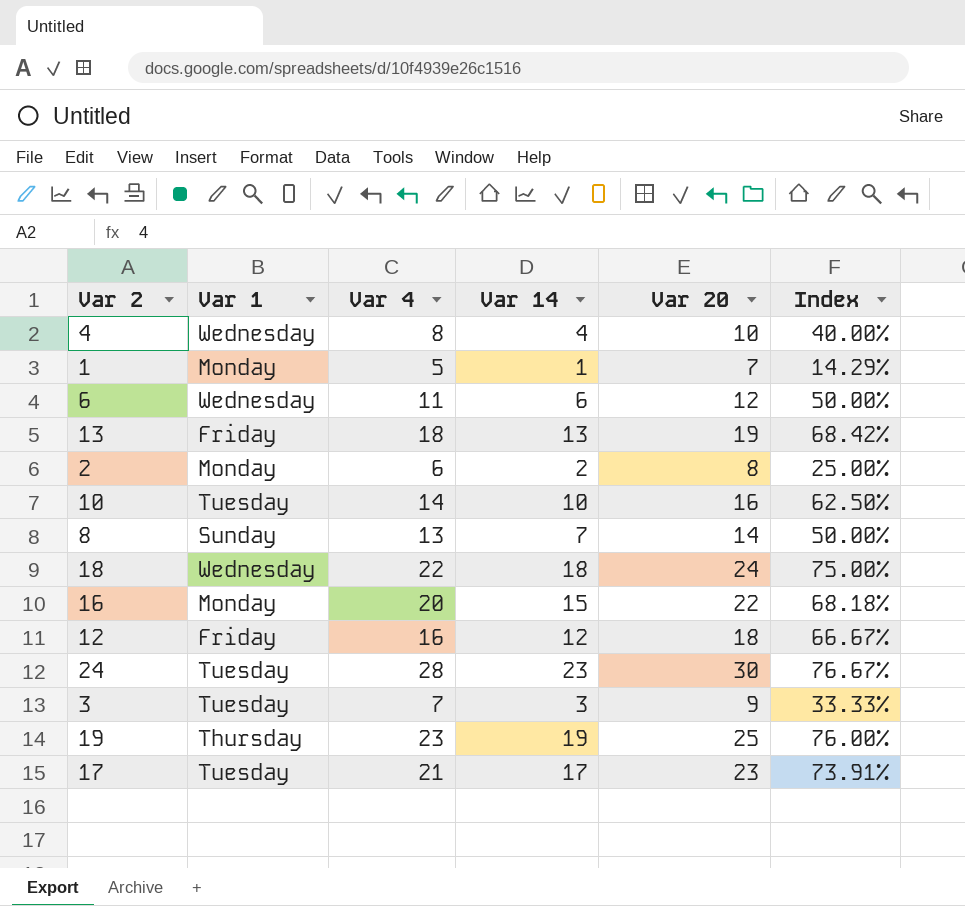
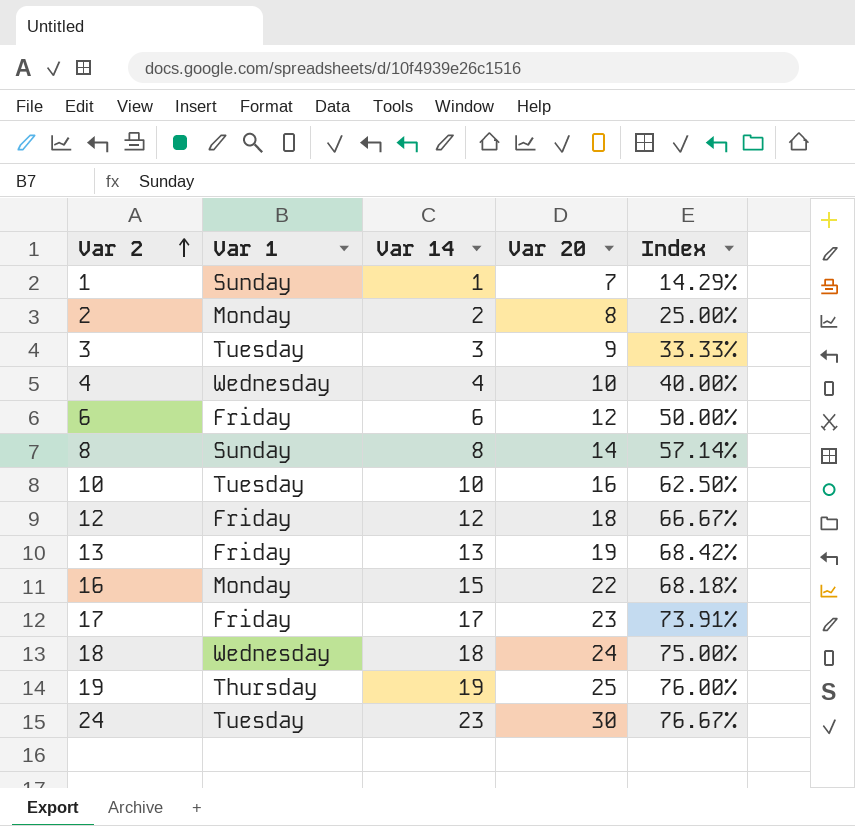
row order: none -> Var 2 ascending
column Var 4 | position: 3 -> none
1 | Var 1: Monday -> Sunday
6 | Var 1: Wednesday -> Friday
8 | Var 14: 7 -> 8
8 | Index: 50.00% -> 57.14%
17 | Var 1: Tuesday -> Friday

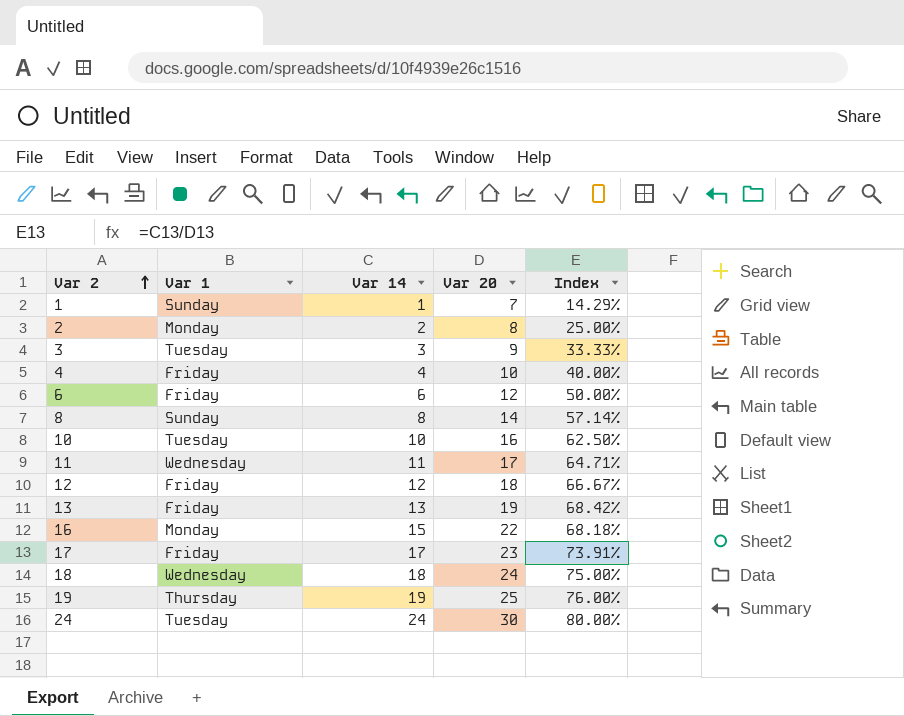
4 | Var 1: Wednesday -> Friday
row 11: none -> Wednesday | 11 | 17 | 64.71%
24 | Var 14: 23 -> 24
24 | Index: 76.67% -> 80.00%

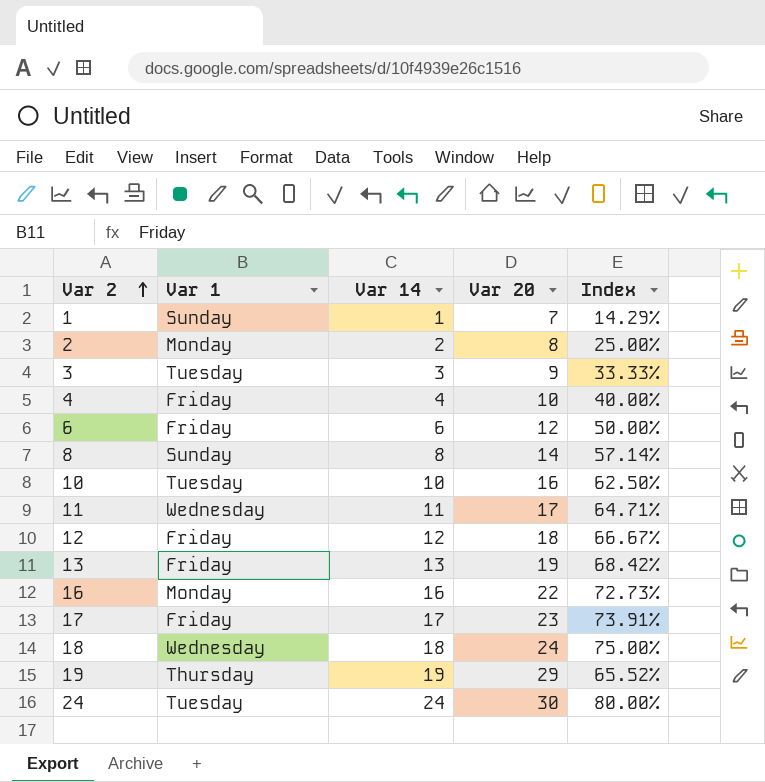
16 | Var 14: 15 -> 16
16 | Index: 68.18% -> 72.73%
19 | Var 20: 25 -> 29
19 | Index: 76.00% -> 65.52%

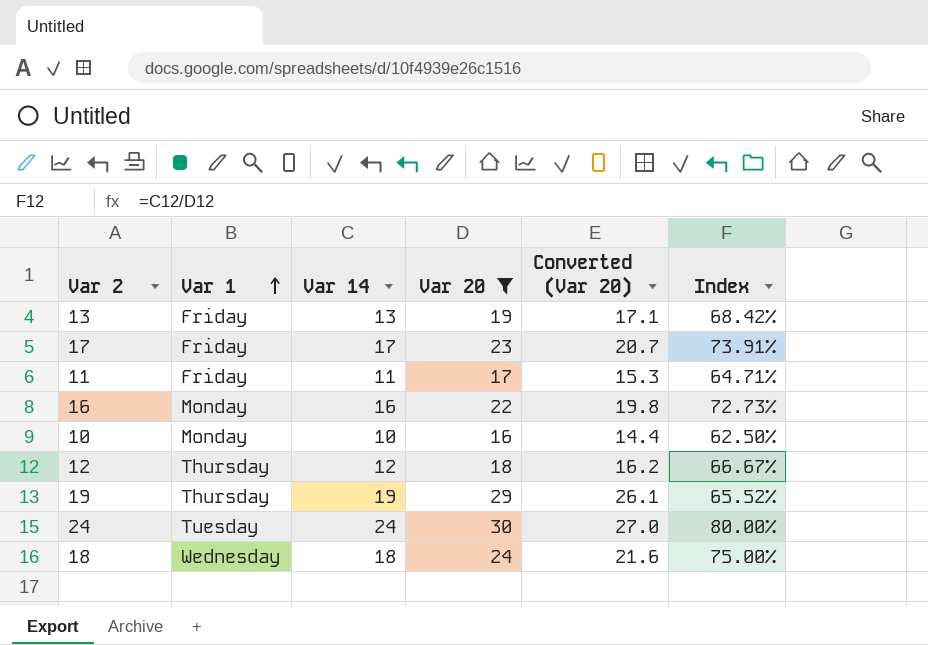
filter: none -> Var 20 >= 16
row order: Var 2 ascending -> Var 1 ascending
column Converted (Var 20) | formula: none -> [Var 20] * 0.9
11 | Var 1: Wednesday -> Friday
10 | Var 1: Tuesday -> Monday
12 | Var 1: Friday -> Thursday

